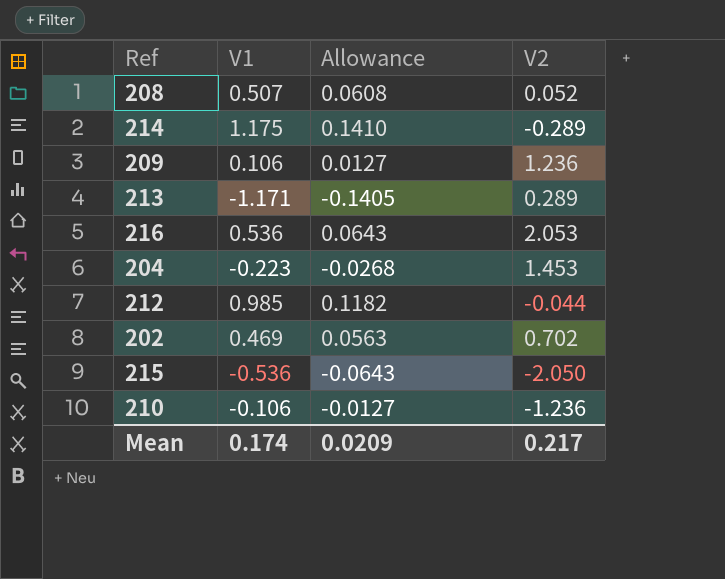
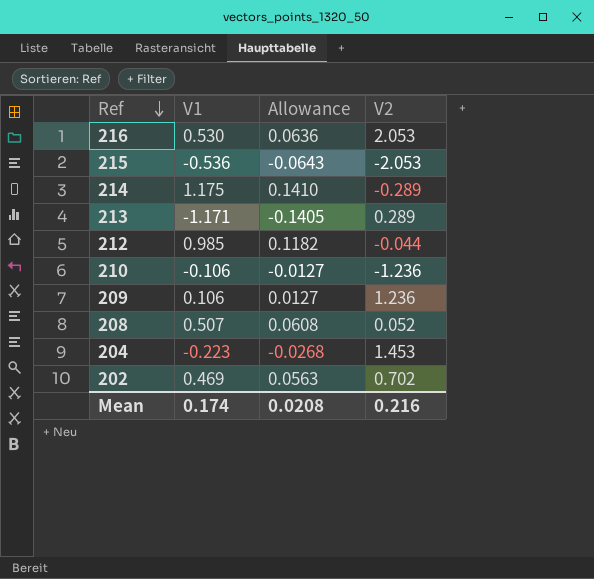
row order: none -> Ref descending
216 | V1: 0.536 -> 0.530
216 | Allowance: 0.0643 -> 0.0636
215 | V2: -2.050 -> -2.053
Mean | Allowance: 0.0209 -> 0.0208
Mean | V2: 0.217 -> 0.216

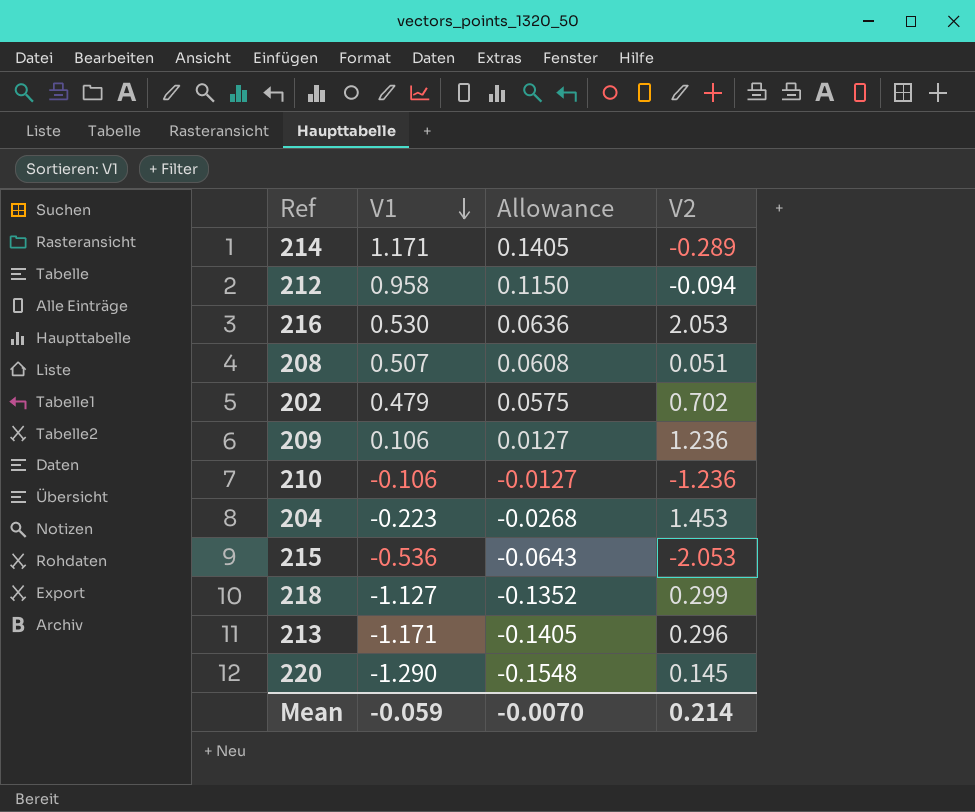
row order: Ref descending -> V1 descending
214 | V1: 1.175 -> 1.171
214 | Allowance: 0.1410 -> 0.1405
212 | V1: 0.985 -> 0.958
212 | Allowance: 0.1182 -> 0.1150
212 | V2: -0.044 -> -0.094
208 | V2: 0.052 -> 0.051
202 | V1: 0.469 -> 0.479
202 | Allowance: 0.0563 -> 0.0575
row 218: none -> -1.127 | -0.1352 | 0.299
213 | V2: 0.289 -> 0.296
row 220: none -> -1.290 | -0.1548 | 0.145
Mean | V1: 0.174 -> -0.059
Mean | Allowance: 0.0208 -> -0.0070
Mean | V2: 0.216 -> 0.214

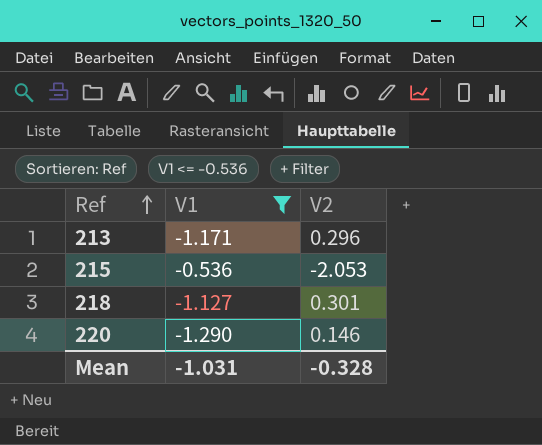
filter: none -> V1 <= -0.536
row order: V1 descending -> Ref ascending
column Allowance | formula: [V1] * 0.12 -> none
218 | V2: 0.299 -> 0.301
220 | V2: 0.145 -> 0.146
Mean | V1: -0.059 -> -1.031
Mean | V2: 0.214 -> -0.328

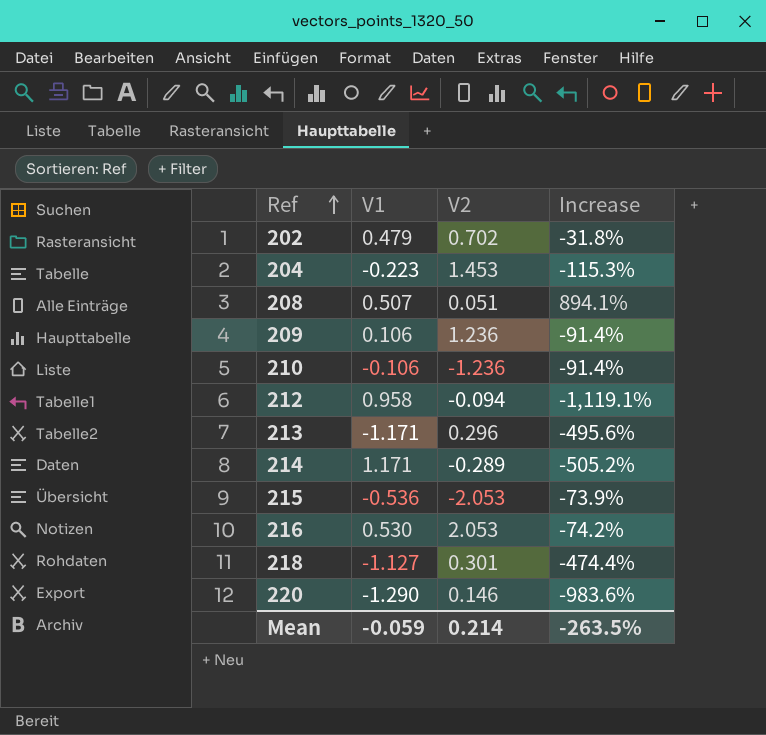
filter: V1 <= -0.536 -> none
column Increase | formula: none -> ([V1] - [V2]) / [V2]
Mean | V1: -1.031 -> -0.059
Mean | V2: -0.328 -> 0.214

